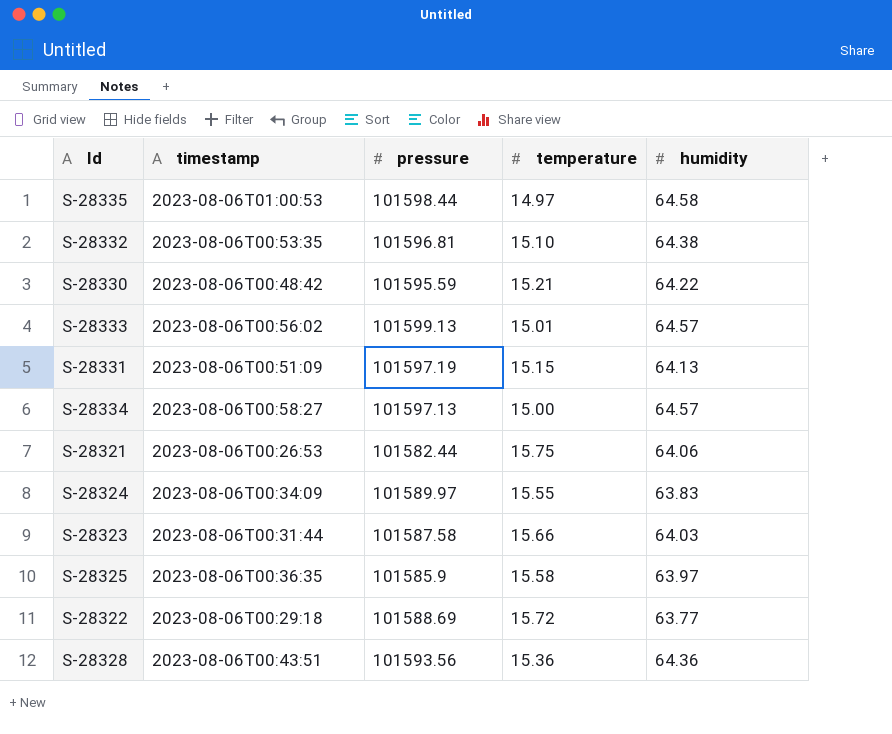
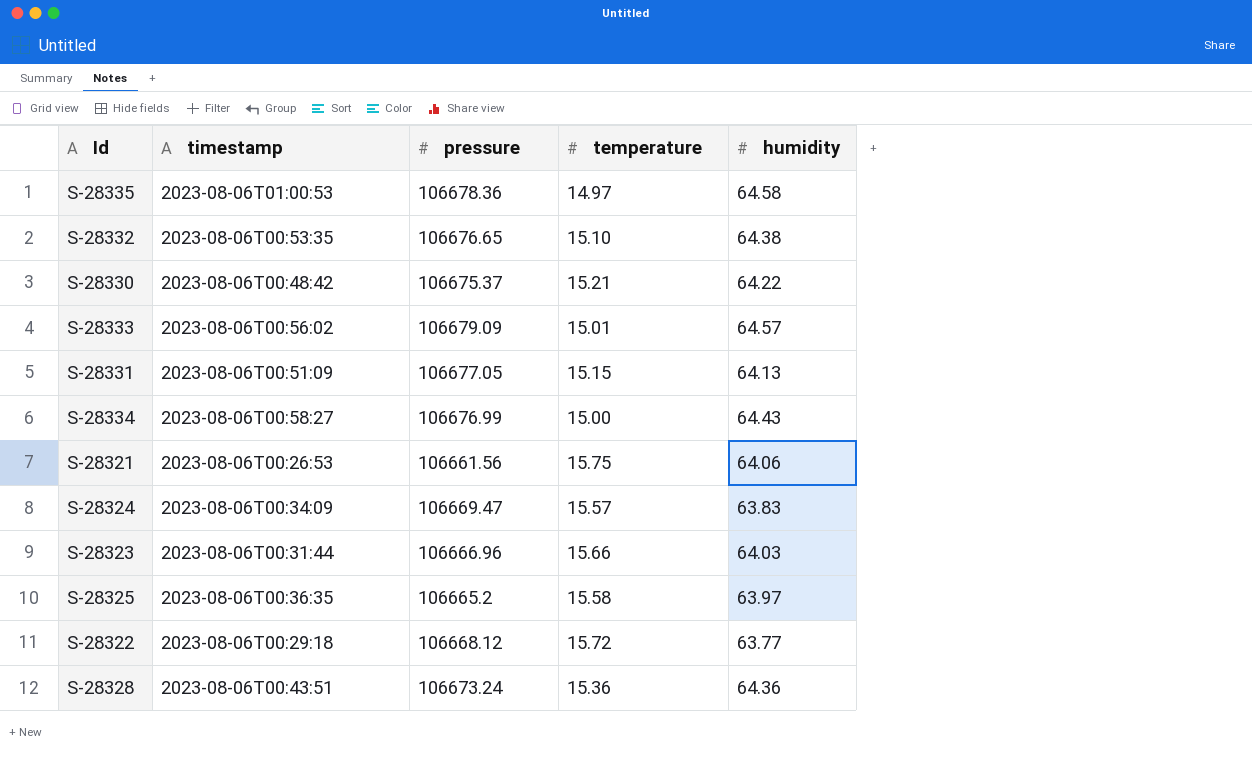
S-28335 | pressure: 101598.44 -> 106678.36
S-28332 | pressure: 101596.81 -> 106676.65
S-28330 | pressure: 101595.59 -> 106675.37
S-28333 | pressure: 101599.13 -> 106679.09
S-28331 | pressure: 101597.19 -> 106677.05
S-28334 | pressure: 101597.13 -> 106676.99
S-28334 | humidity: 64.57 -> 64.43
S-28321 | pressure: 101582.44 -> 106661.56
S-28324 | pressure: 101589.97 -> 106669.47
S-28324 | temperature: 15.55 -> 15.57
S-28323 | pressure: 101587.58 -> 106666.96
S-28325 | pressure: 101585.9 -> 106665.2
S-28322 | pressure: 101588.69 -> 106668.12
S-28328 | pressure: 101593.56 -> 106673.24

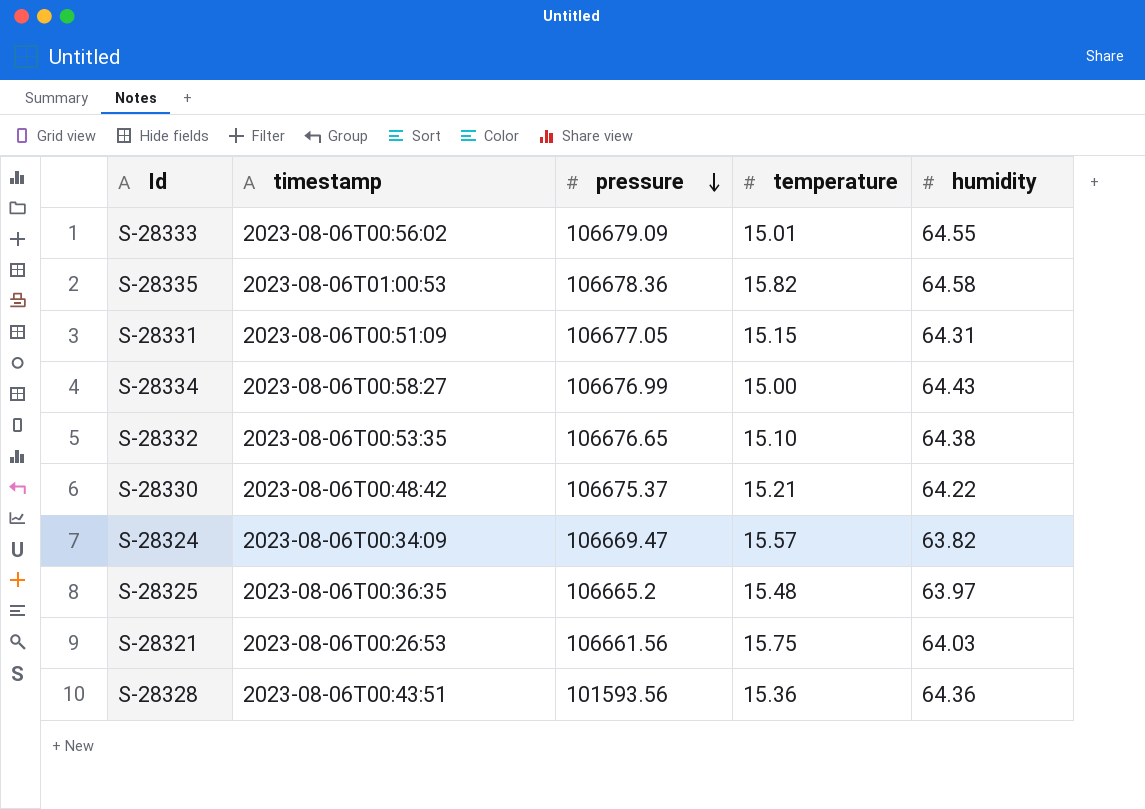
row order: none -> pressure descending
row S-28323: 2023-08-06T00:31:44 | 106666.96 | 15.66 | 64.03 -> none
row S-28322: 2023-08-06T00:29:18 | 106668.12 | 15.72 | 63.77 -> none
S-28333 | humidity: 64.57 -> 64.55
S-28335 | temperature: 14.97 -> 15.82
S-28331 | humidity: 64.13 -> 64.31
S-28324 | humidity: 63.83 -> 63.82
S-28325 | temperature: 15.58 -> 15.48
S-28321 | humidity: 64.06 -> 64.03
S-28328 | pressure: 106673.24 -> 101593.56

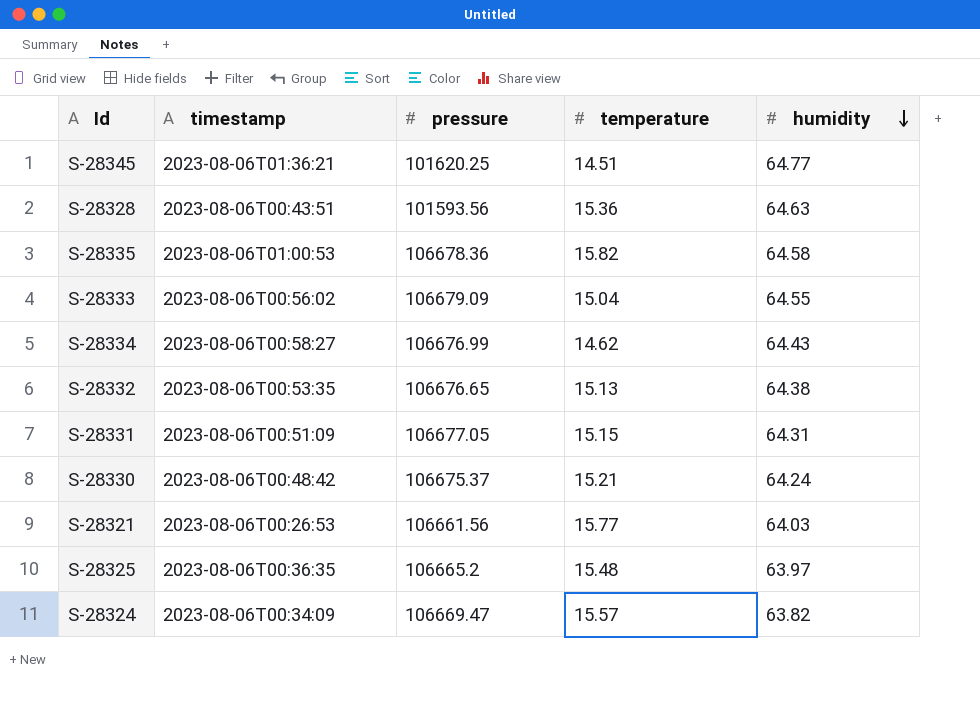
row order: pressure descending -> humidity descending
row S-28345: none -> 2023-08-06T01:36:21 | 101620.25 | 14.51 | 64.77
S-28328 | humidity: 64.36 -> 64.63
S-28333 | temperature: 15.01 -> 15.04
S-28334 | temperature: 15.00 -> 14.62
S-28332 | temperature: 15.10 -> 15.13
S-28330 | humidity: 64.22 -> 64.24
S-28321 | temperature: 15.75 -> 15.77

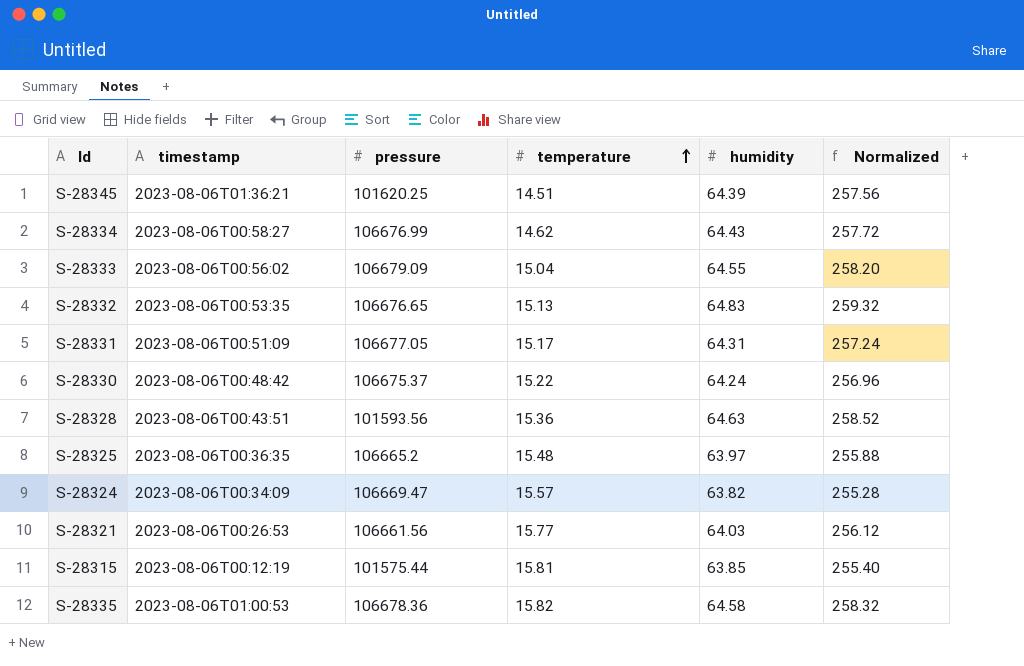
row order: humidity descending -> temperature ascending
column Normalized | formula: none -> [humidity] * 4
S-28345 | humidity: 64.77 -> 64.39
S-28332 | humidity: 64.38 -> 64.83
S-28331 | temperature: 15.15 -> 15.17
S-28330 | temperature: 15.21 -> 15.22
row S-28315: none -> 2023-08-06T00:12:19 | 101575.44 | 15.81 | 63.85 | 255.40

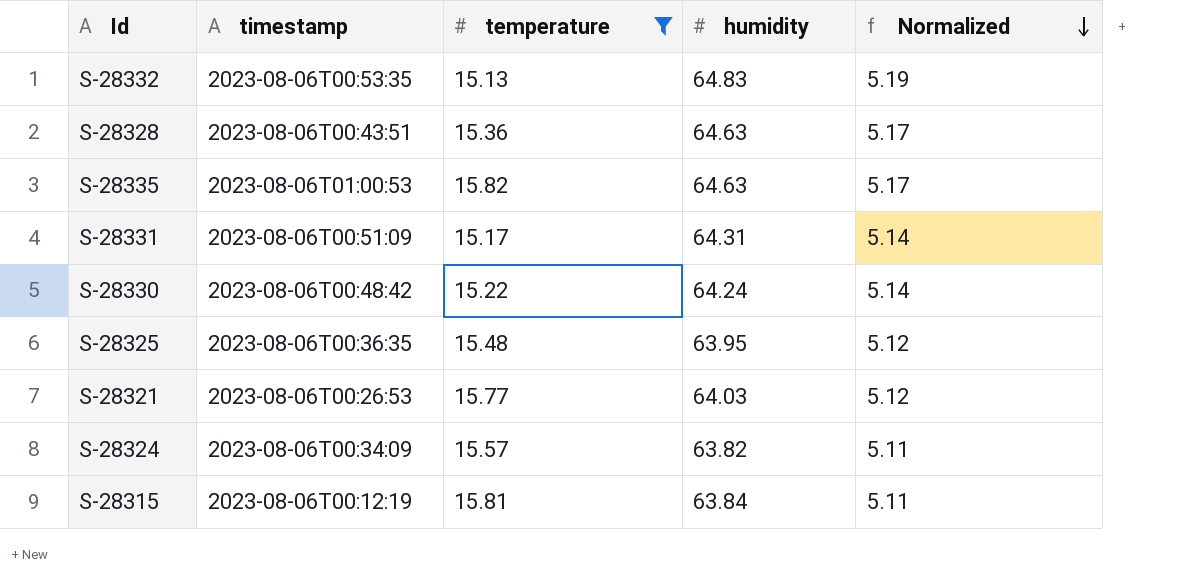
filter: none -> temperature >= 15.13
row order: temperature ascending -> Normalized descending
column pressure | position: 3 -> none
column Normalized | formula: [humidity] * 4 -> [humidity] * 0.08
S-28335 | humidity: 64.58 -> 64.63
S-28325 | humidity: 63.97 -> 63.95
S-28315 | humidity: 63.85 -> 63.84

